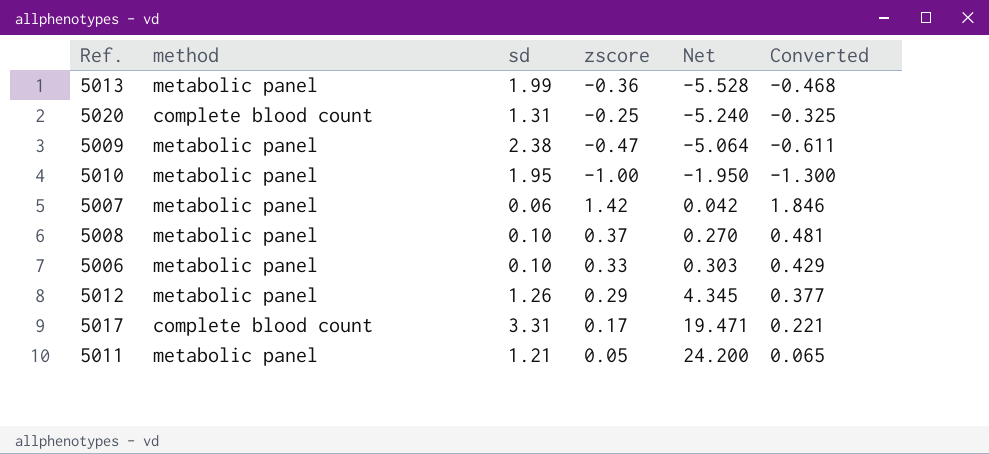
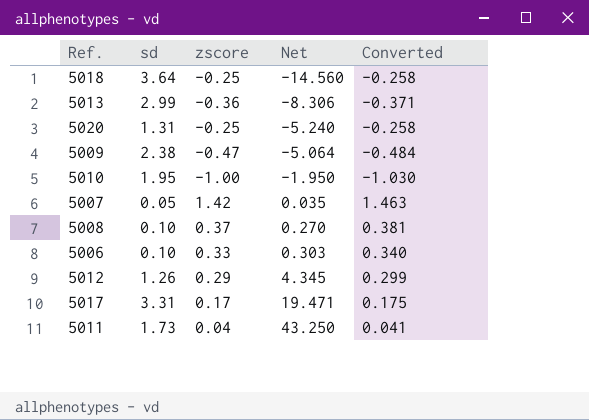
column method | position: 2 -> none
column Converted | formula: [zscore] * 1.3 -> [zscore] * 1.03
row 5018: none -> 3.64 | -0.25 | -14.560 | -0.258
5013 | sd: 1.99 -> 2.99
5013 | Net: -5.528 -> -8.306
5007 | sd: 0.06 -> 0.05
5007 | Net: 0.042 -> 0.035
5011 | sd: 1.21 -> 1.73
5011 | zscore: 0.05 -> 0.04
5011 | Net: 24.200 -> 43.250

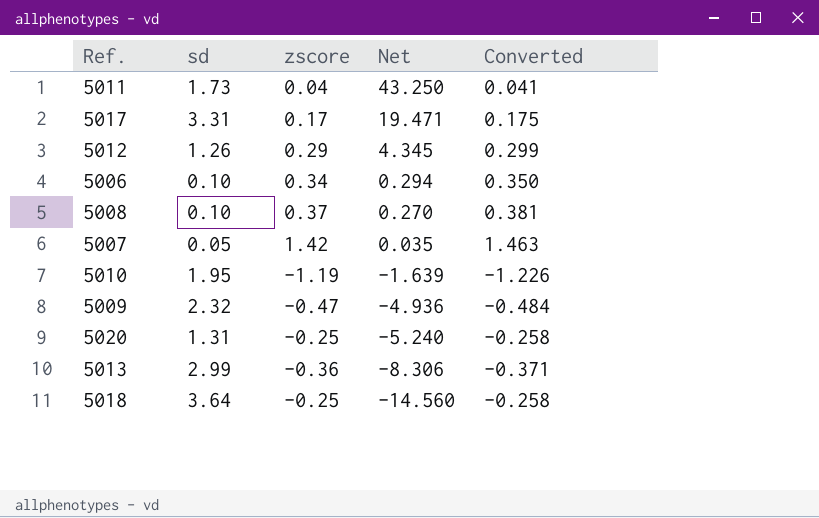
row order: Net ascending -> Net descending
5006 | zscore: 0.33 -> 0.34
5006 | Net: 0.303 -> 0.294
5006 | Converted: 0.340 -> 0.350
5010 | zscore: -1.00 -> -1.19
5010 | Net: -1.950 -> -1.639
5010 | Converted: -1.030 -> -1.226
5009 | sd: 2.38 -> 2.32
5009 | Net: -5.064 -> -4.936

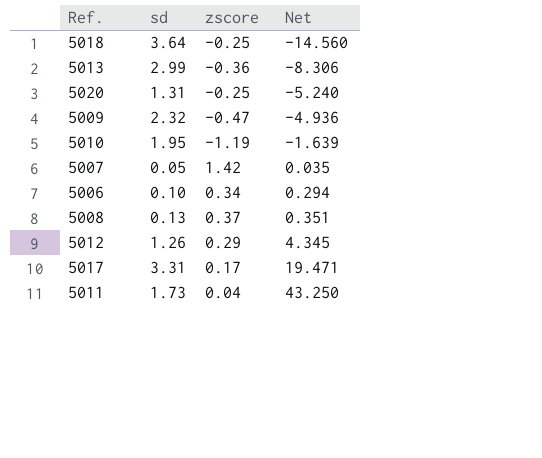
row order: Net descending -> Net ascending
column Converted | formula: [zscore] * 1.03 -> none
5008 | sd: 0.10 -> 0.13
5008 | Net: 0.270 -> 0.351

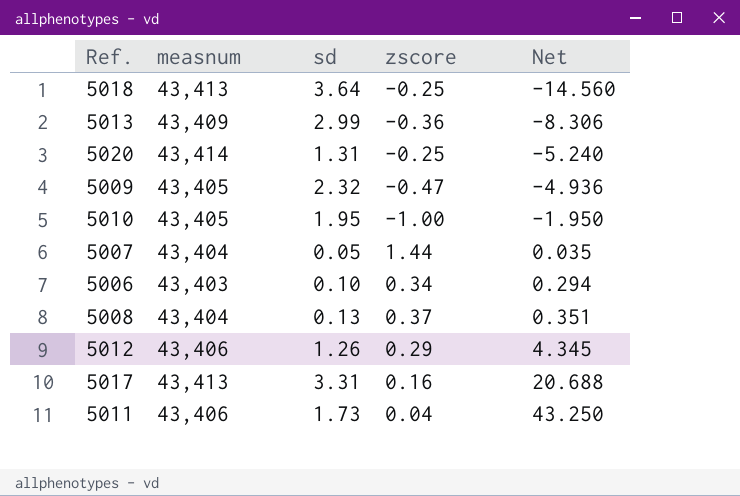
column measnum | position: none -> 2
5010 | zscore: -1.19 -> -1.00
5010 | Net: -1.639 -> -1.950
5007 | zscore: 1.42 -> 1.44
5017 | zscore: 0.17 -> 0.16
5017 | Net: 19.471 -> 20.688

